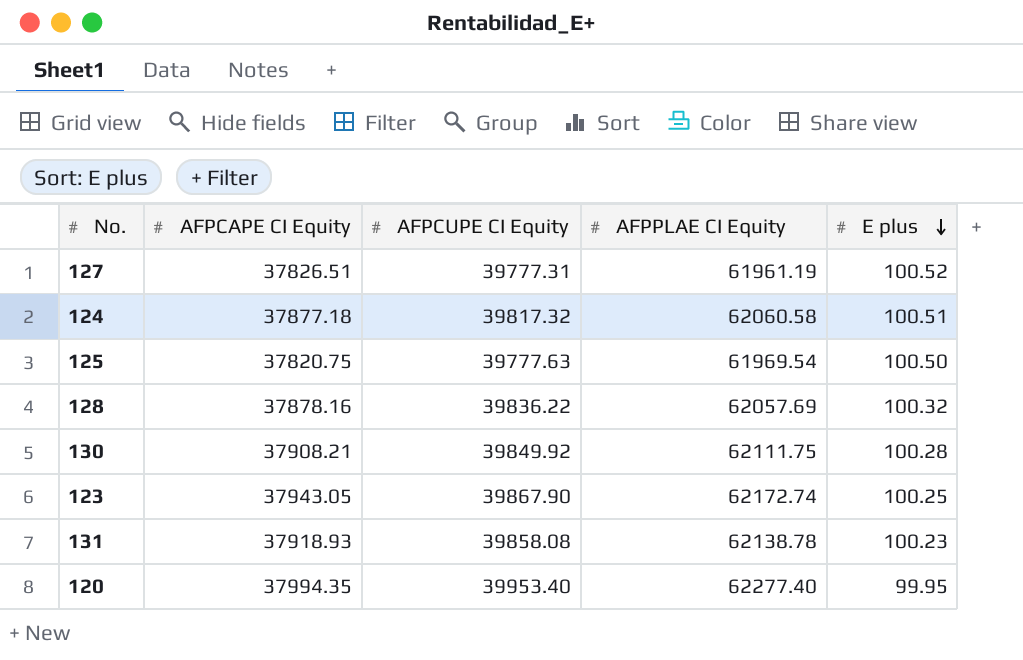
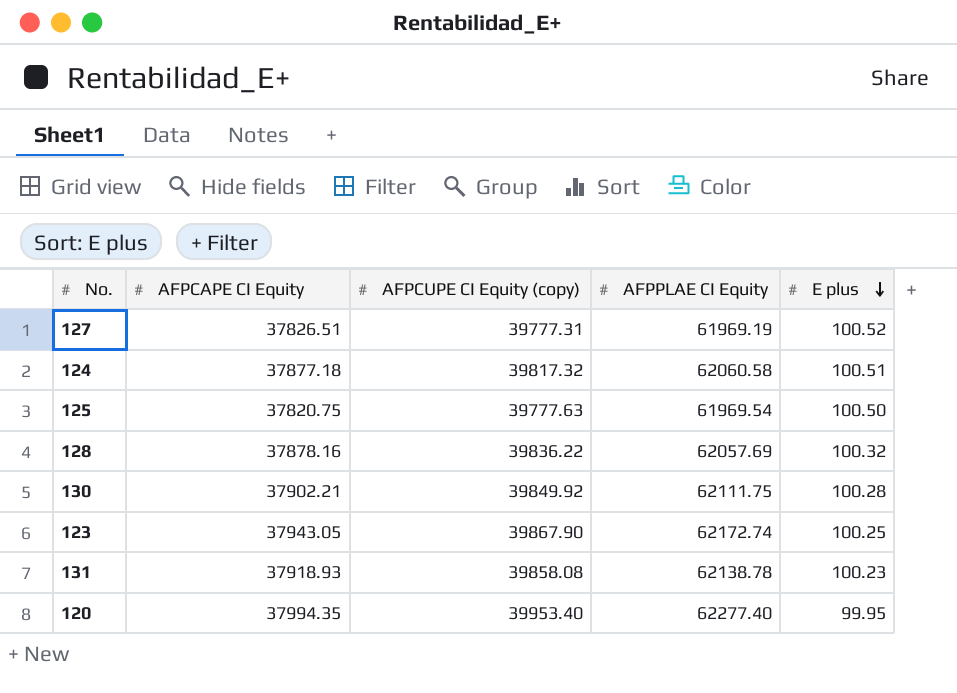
column name: AFPCUPE CI Equity -> AFPCUPE CI Equity (copy)
127 | AFPPLAE CI Equity: 61961.19 -> 61969.19
130 | AFPCAPE CI Equity: 37908.21 -> 37902.21

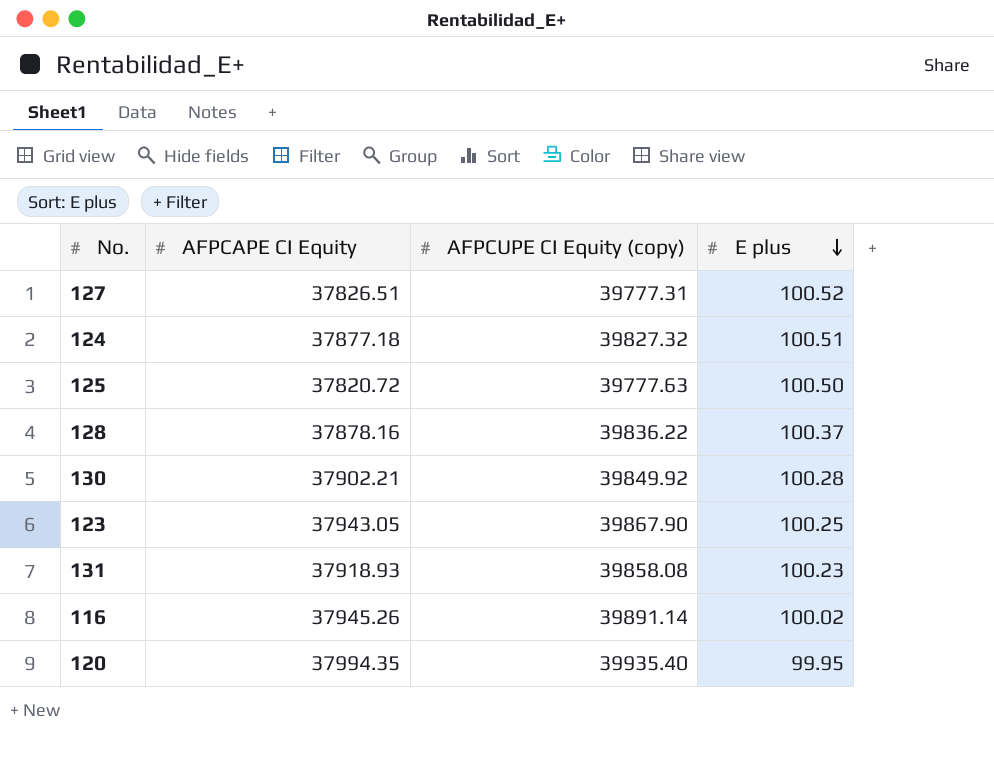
column AFPPLAE CI Equity | position: 4 -> none
124 | AFPCUPE CI Equity (copy): 39817.32 -> 39827.32
125 | AFPCAPE CI Equity: 37820.75 -> 37820.72
128 | E plus: 100.32 -> 100.37
row 116: none -> 37945.26 | 39891.14 | 100.02
120 | AFPCUPE CI Equity (copy): 39953.40 -> 39935.40

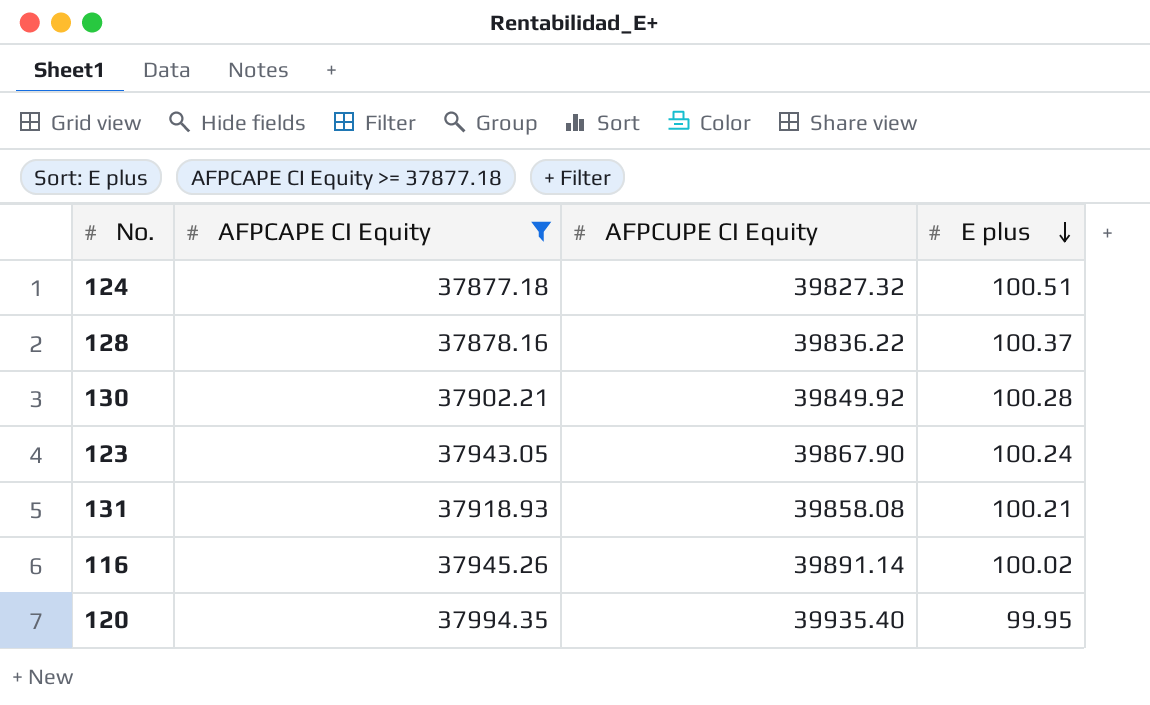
filter: none -> AFPCAPE CI Equity >= 37877.18
column name: AFPCUPE CI Equity (copy) -> AFPCUPE CI Equity
123 | E plus: 100.25 -> 100.24
131 | E plus: 100.23 -> 100.21

